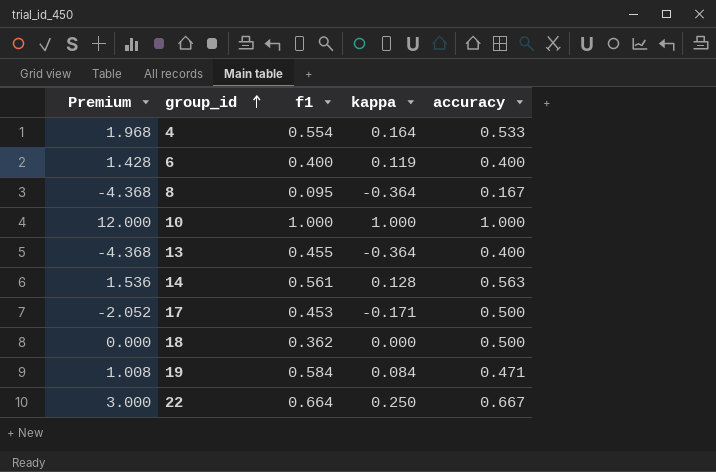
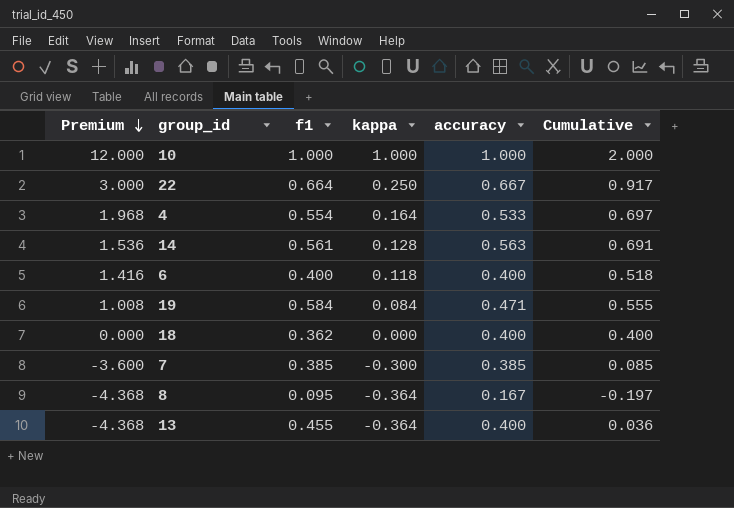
row order: group_id ascending -> Premium descending
column Cumulative | formula: none -> [kappa] + [accuracy]
row 17: -2.052 | 0.453 | -0.171 | 0.500 -> none
6 | Premium: 1.428 -> 1.416
6 | kappa: 0.119 -> 0.118
18 | accuracy: 0.500 -> 0.400
row 7: none -> -3.600 | 0.385 | -0.300 | 0.385 | 0.085

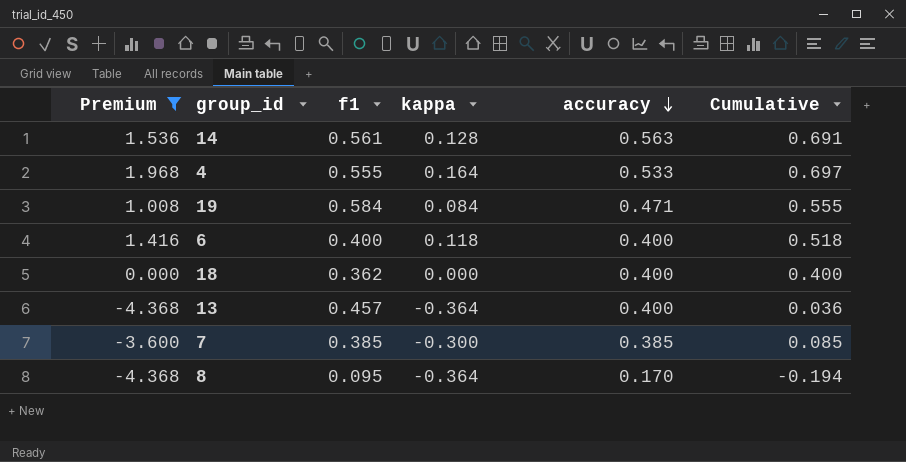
filter: none -> Premium <= 1.968
row order: Premium descending -> accuracy descending
4 | f1: 0.554 -> 0.555
13 | f1: 0.455 -> 0.457
8 | accuracy: 0.167 -> 0.170
8 | Cumulative: -0.197 -> -0.194

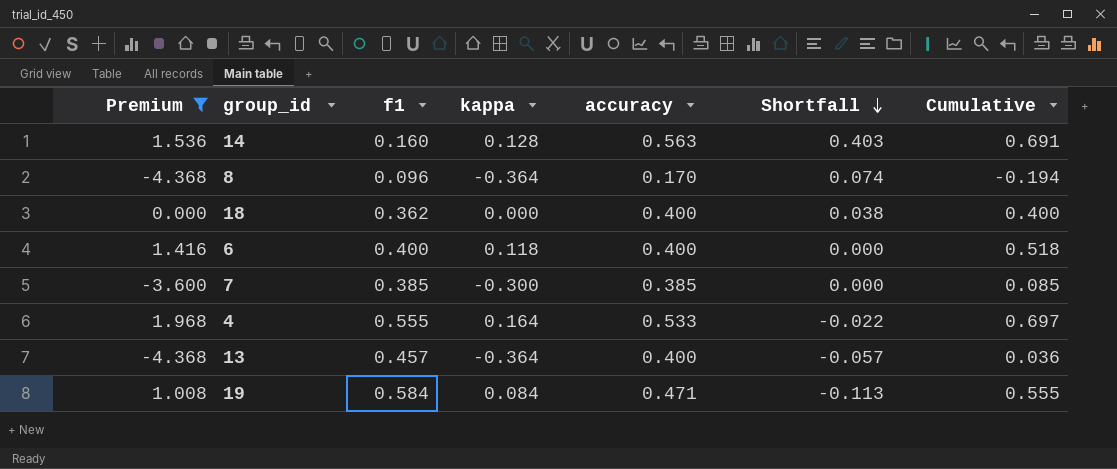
row order: accuracy descending -> Shortfall descending
column Shortfall | formula: none -> [accuracy] - [f1]
14 | f1: 0.561 -> 0.160
8 | f1: 0.095 -> 0.096

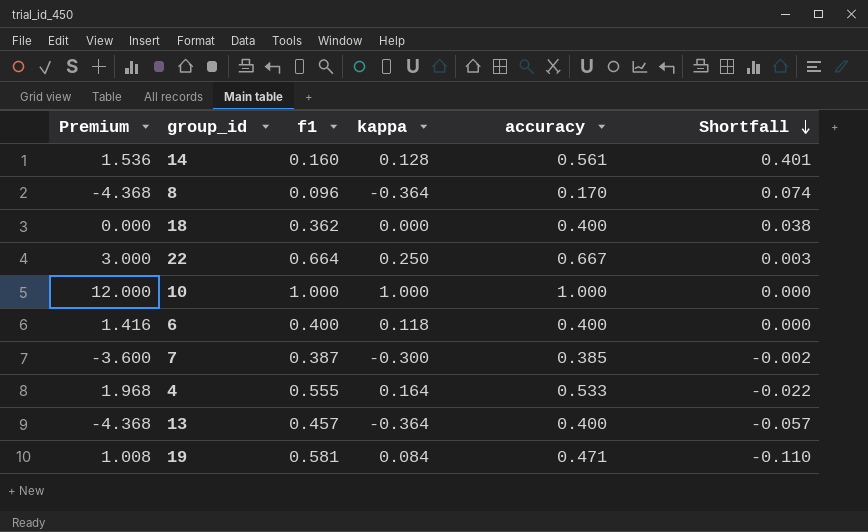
filter: Premium <= 1.968 -> none
column Cumulative | formula: [kappa] + [accuracy] -> none
14 | accuracy: 0.563 -> 0.561
14 | Shortfall: 0.403 -> 0.401
7 | f1: 0.385 -> 0.387
7 | Shortfall: 0.000 -> -0.002
19 | f1: 0.584 -> 0.581
19 | Shortfall: -0.113 -> -0.110

